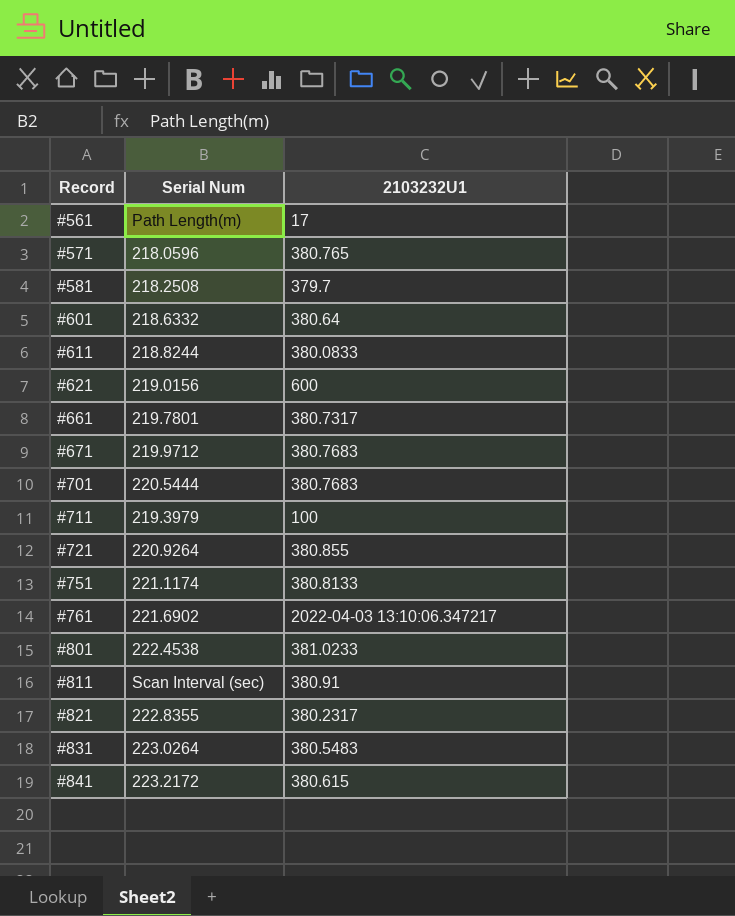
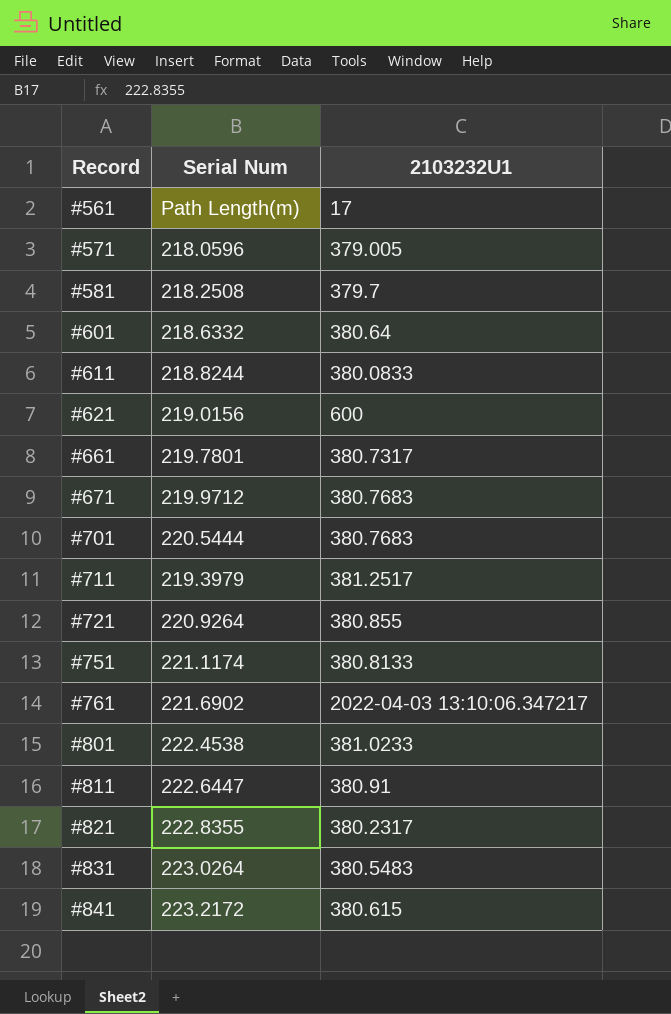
#571 | 2103232U1: 380.765 -> 379.005
#711 | 2103232U1: 100 -> 381.2517
#811 | Serial Num: Scan Interval (sec) -> 222.6447

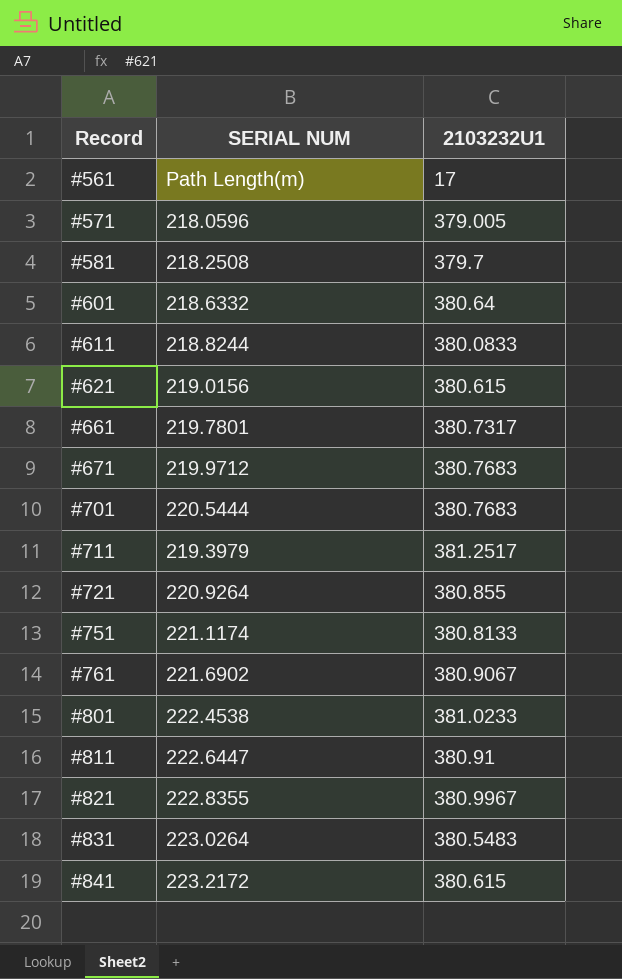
column name: Serial Num -> SERIAL NUM
#621 | 2103232U1: 600 -> 380.615
#761 | 2103232U1: 2022-04-03 13:10:06.347217 -> 380.9067
#821 | 2103232U1: 380.2317 -> 380.9967

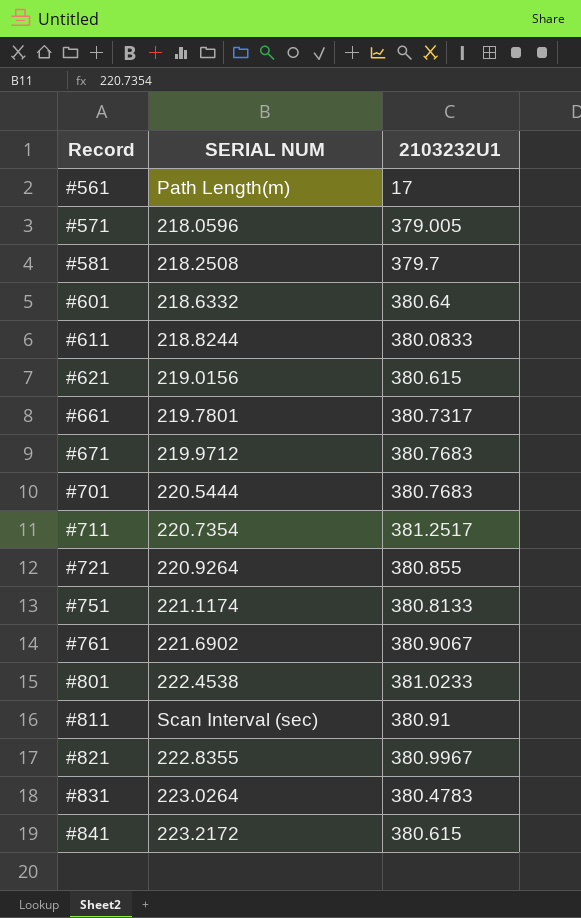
#711 | SERIAL NUM: 219.3979 -> 220.7354
#811 | SERIAL NUM: 222.6447 -> Scan Interval (sec)
#831 | 2103232U1: 380.5483 -> 380.4783

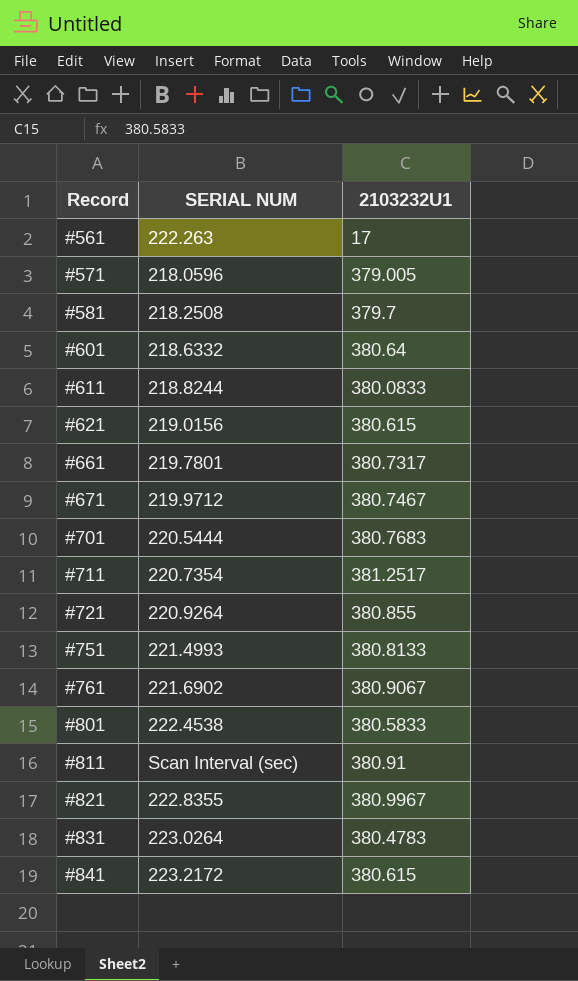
#561 | SERIAL NUM: Path Length(m) -> 222.263
#671 | 2103232U1: 380.7683 -> 380.7467
#751 | SERIAL NUM: 221.1174 -> 221.4993
#801 | 2103232U1: 381.0233 -> 380.5833

